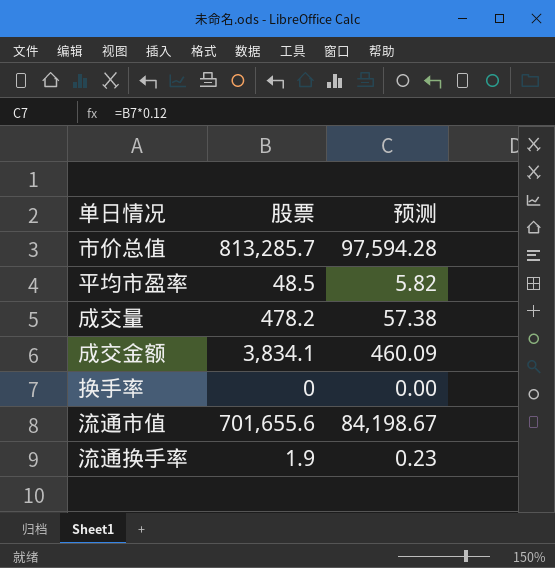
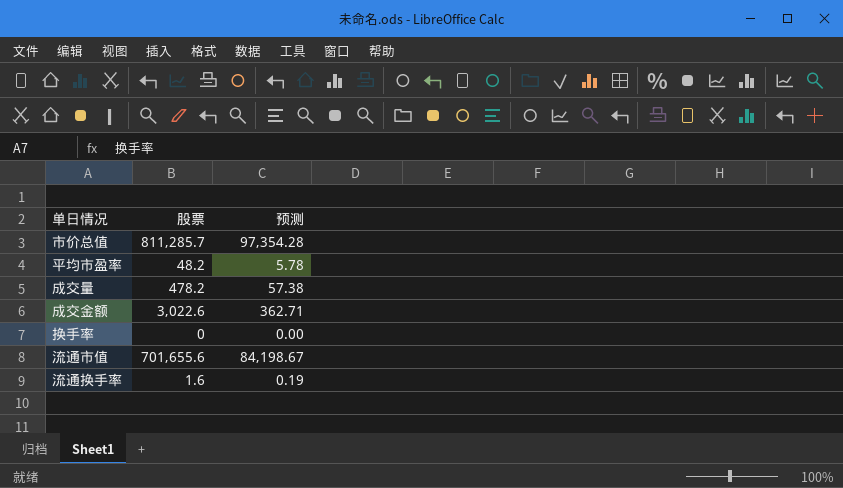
市价总值 | 股票: 813,285.7 -> 811,285.7
市价总值 | 预测: 97,594.28 -> 97,354.28
平均市盈率 | 股票: 48.5 -> 48.2
平均市盈率 | 预测: 5.82 -> 5.78
成交金额 | 股票: 3,834.1 -> 3,022.6
成交金额 | 预测: 460.09 -> 362.71
流通换手率 | 股票: 1.9 -> 1.6
流通换手率 | 预测: 0.23 -> 0.19

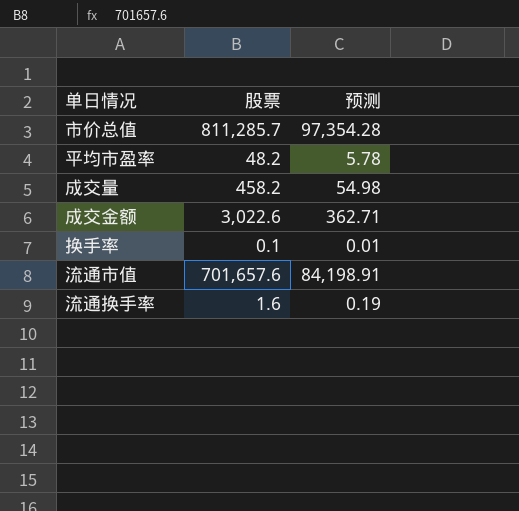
成交量 | 股票: 478.2 -> 458.2
成交量 | 预测: 57.38 -> 54.98
换手率 | 股票: 0 -> 0.1
换手率 | 预测: 0.00 -> 0.01
流通市值 | 股票: 701,655.6 -> 701,657.6
流通市值 | 预测: 84,198.67 -> 84,198.91

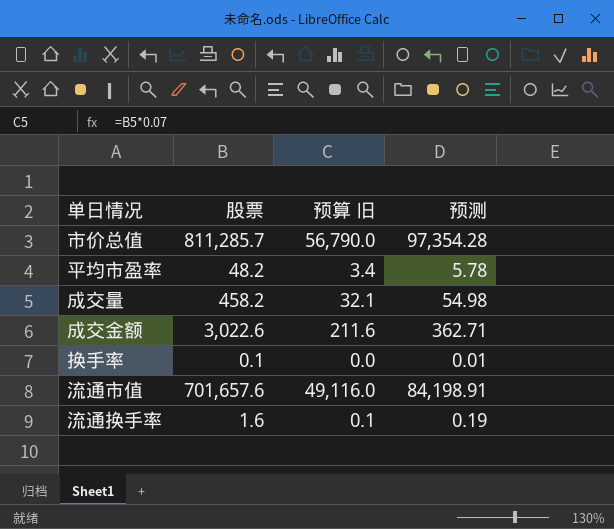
column 预算 旧 | formula: none -> [股票] * 0.07

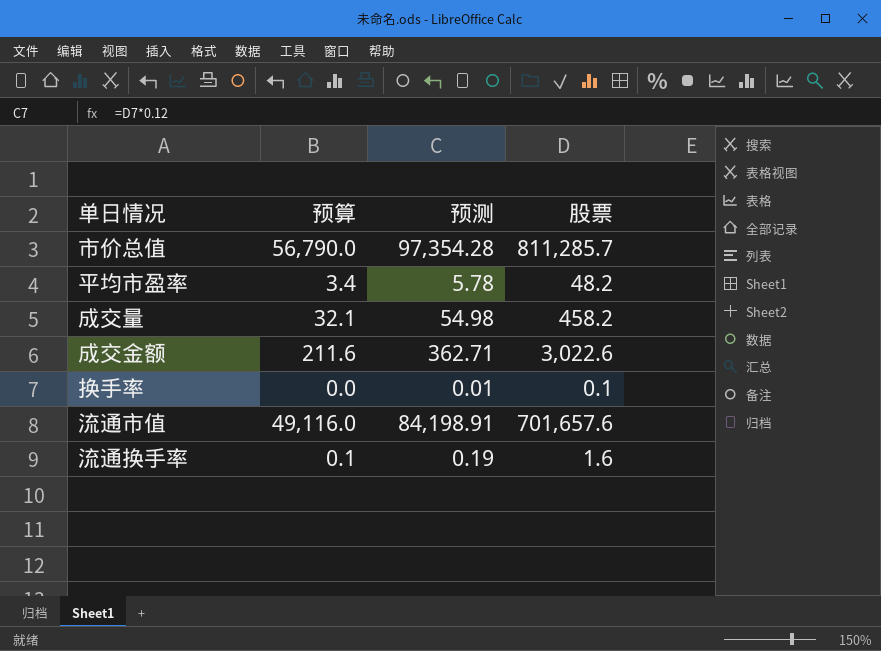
column name: 预算 旧 -> 预算
column 股票 | position: 2 -> 4

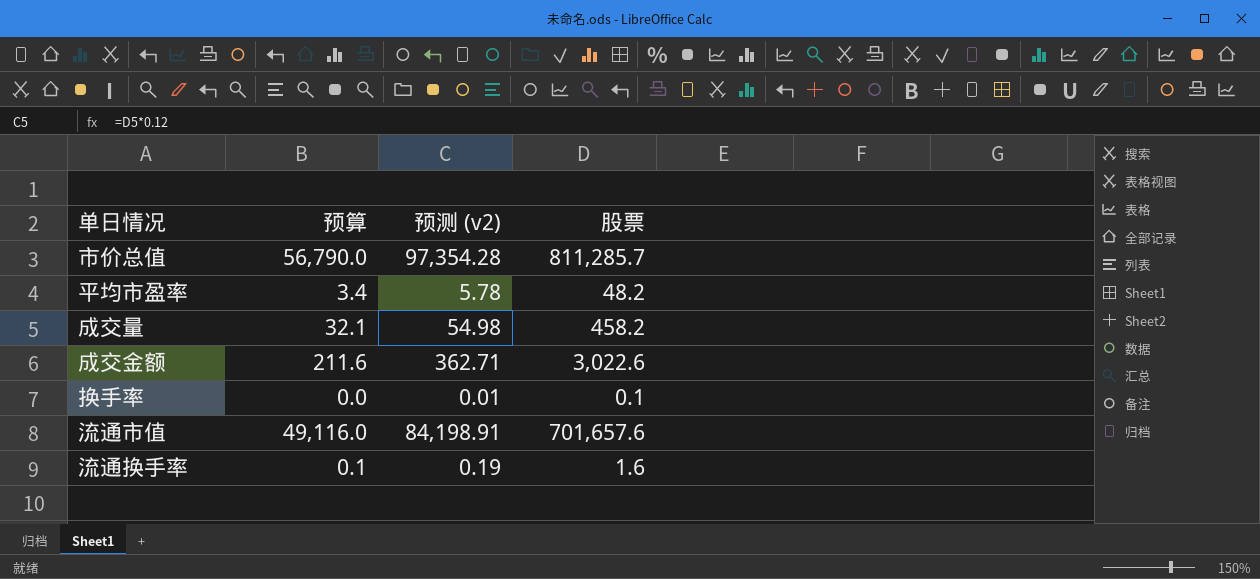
column name: 预测 -> 预测 (v2)

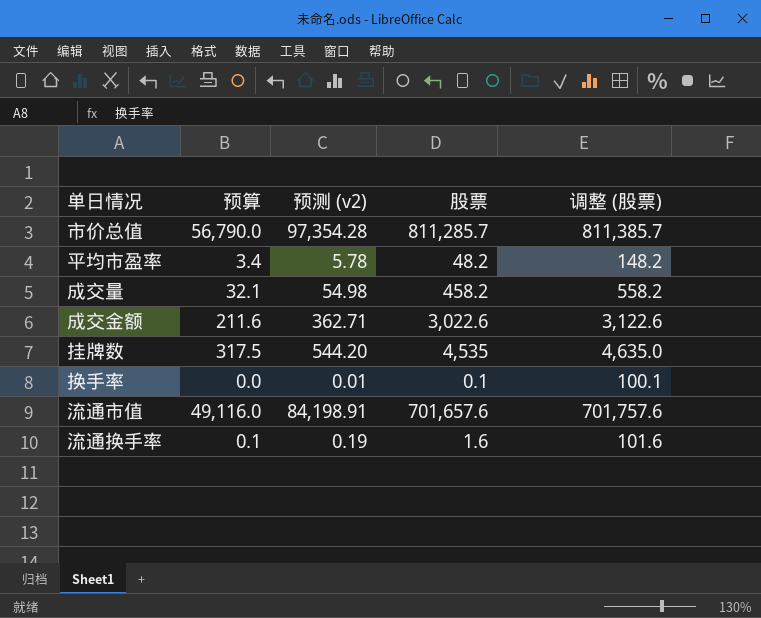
column 调整 (股票) | formula: none -> [股票] + 100
row 挂牌数: none -> 317.5 | 544.20 | 4,535 | 4,635.0

